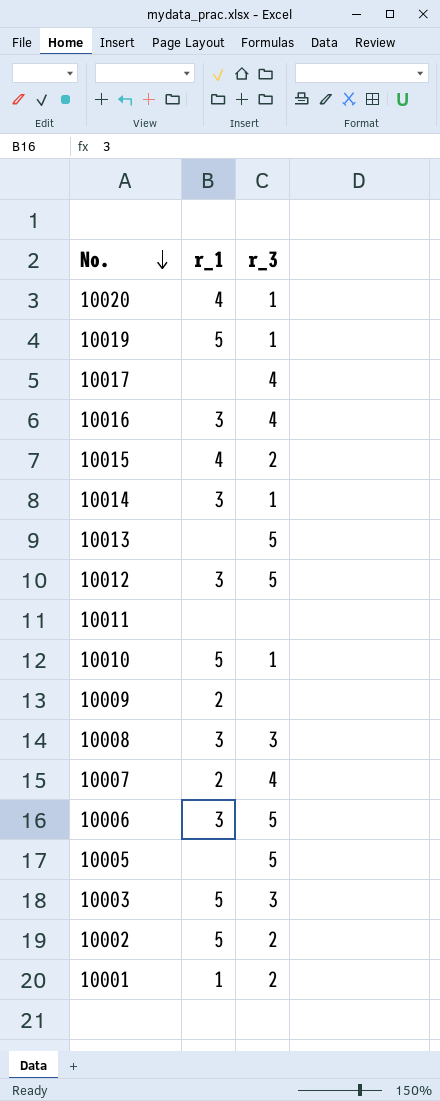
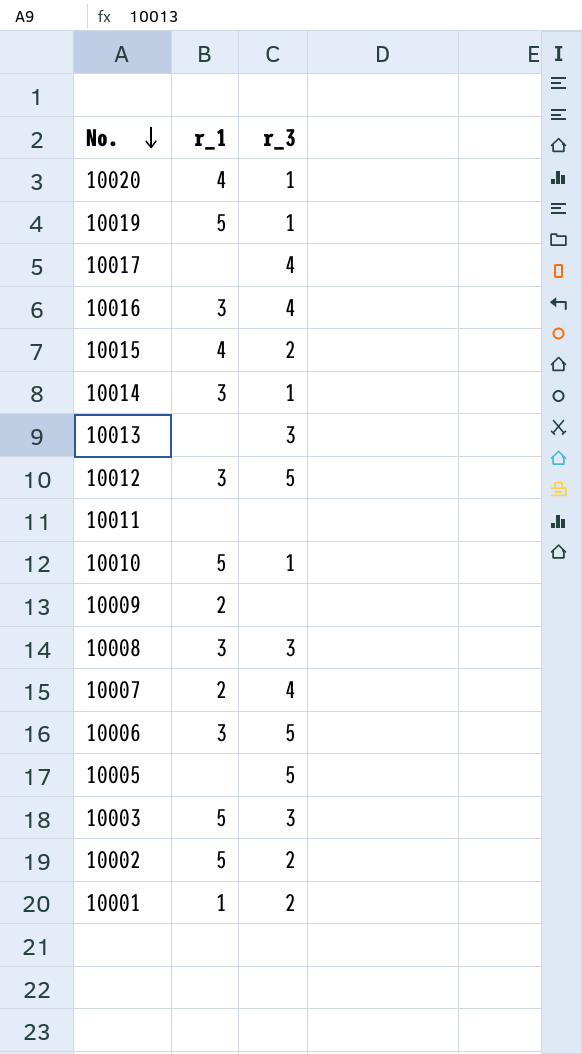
10013 | r_3: 5 -> 3

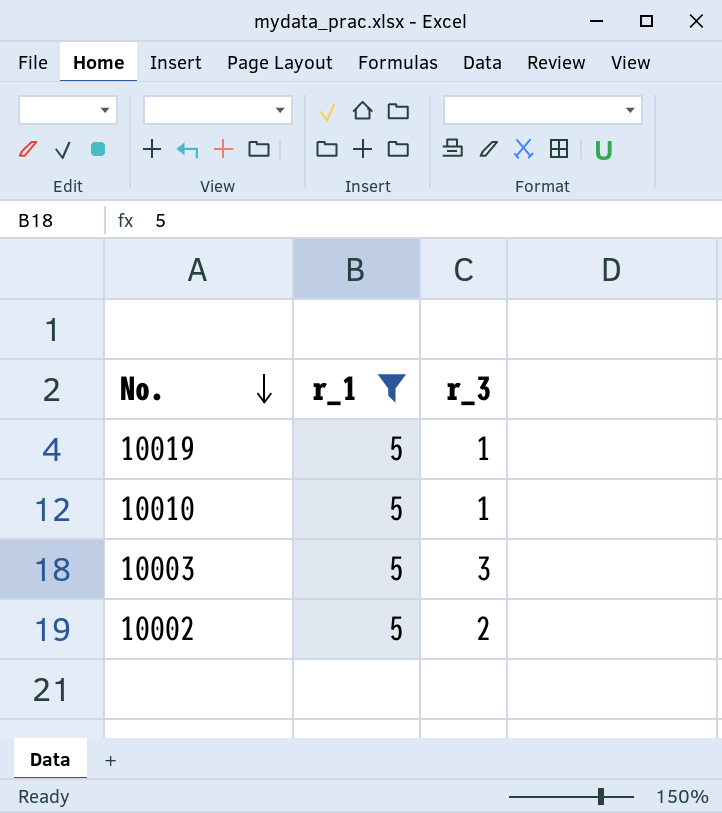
filter: none -> r_1 = 5

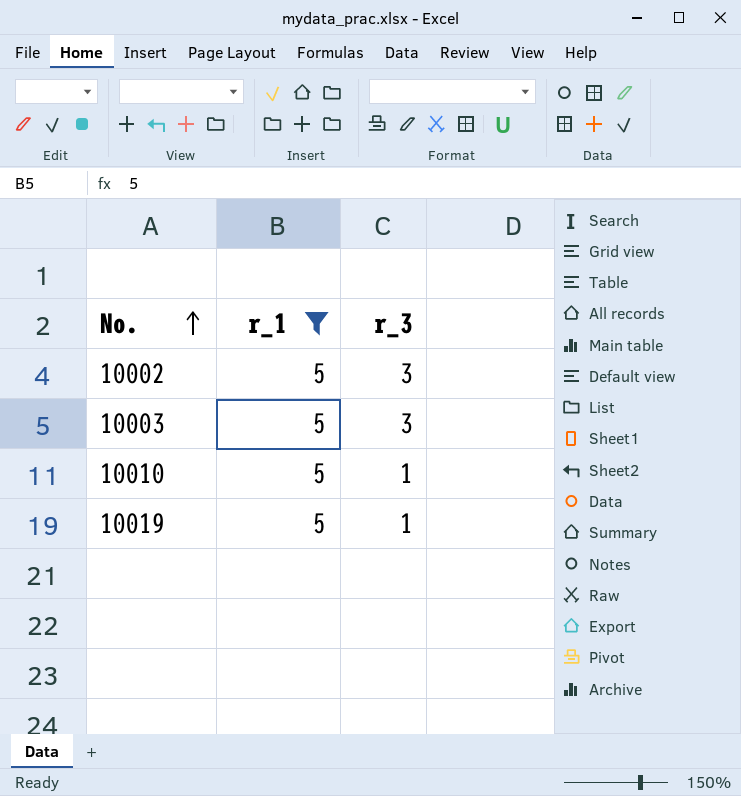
row order: No. descending -> No. ascending
10002 | r_3: 2 -> 3

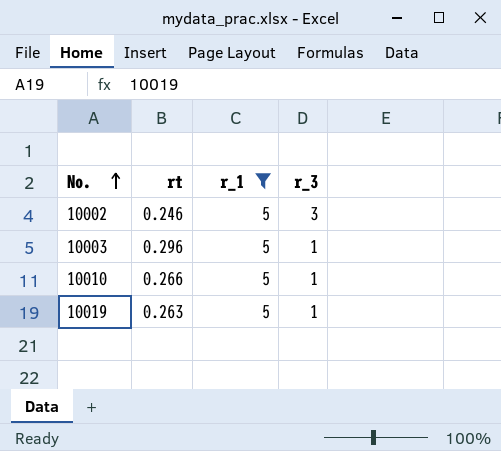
column rt | position: none -> 2
10003 | r_3: 3 -> 1

